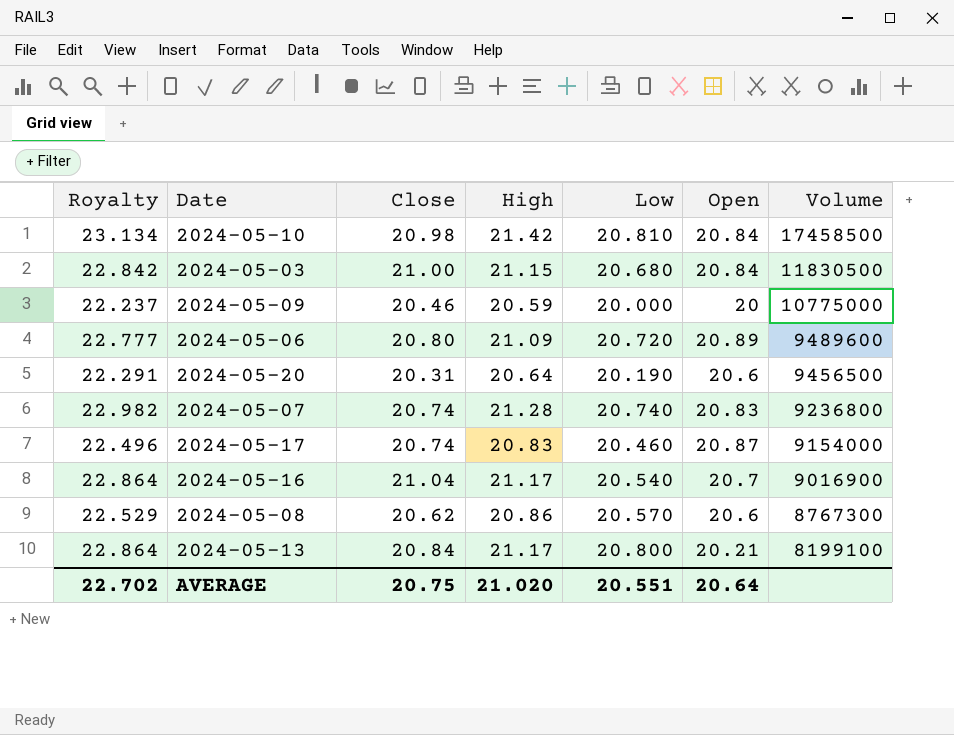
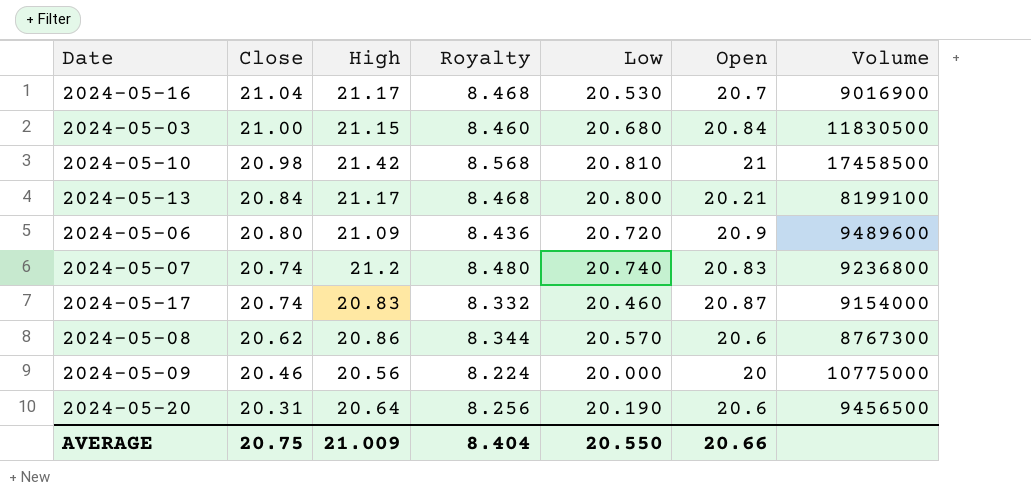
row order: Volume descending -> Close descending
column Royalty | formula: [High] * 1.08 -> [High] * 0.4
column Royalty | position: 1 -> 4
2024-05-16 | Low: 20.540 -> 20.530
2024-05-10 | Open: 20.84 -> 21
2024-05-06 | Open: 20.89 -> 20.9
2024-05-07 | High: 21.28 -> 21.2
2024-05-09 | High: 20.59 -> 20.56
AVERAGE | High: 21.020 -> 21.009
AVERAGE | Royalty: 22.702 -> 8.404
AVERAGE | Low: 20.551 -> 20.550
AVERAGE | Open: 20.64 -> 20.66

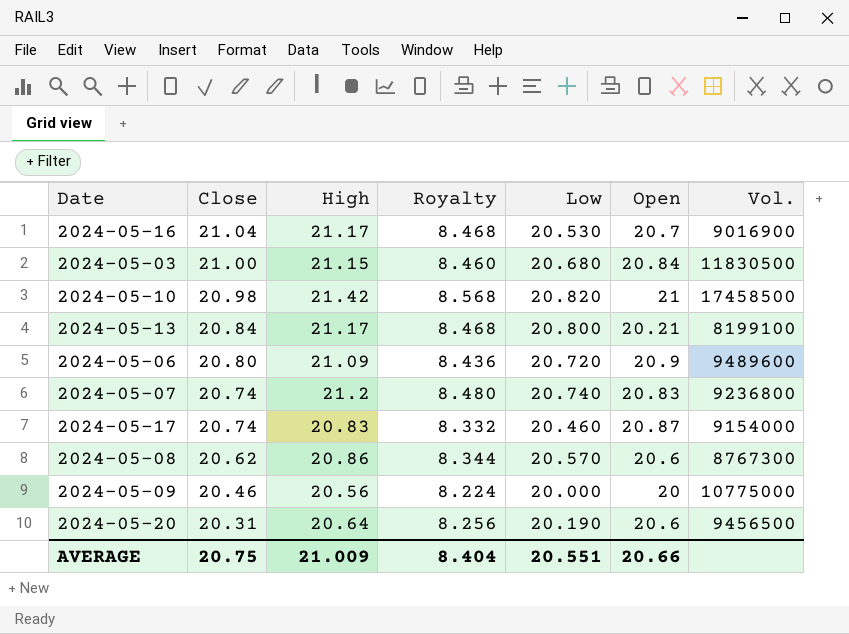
column name: Volume -> Vol.
2024-05-10 | Low: 20.810 -> 20.820
AVERAGE | Low: 20.550 -> 20.551

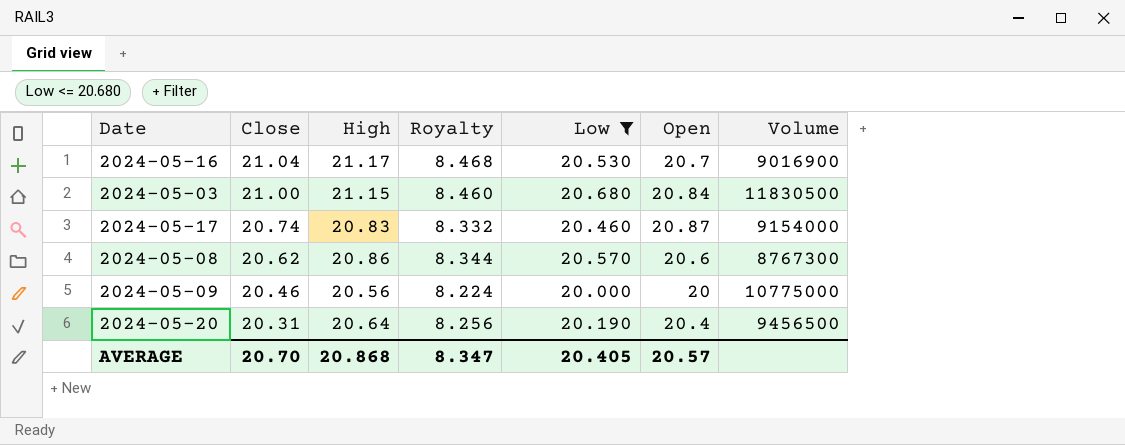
filter: none -> Low <= 20.680
column name: Vol. -> Volume
2024-05-20 | Open: 20.6 -> 20.4
AVERAGE | Close: 20.75 -> 20.70
AVERAGE | High: 21.009 -> 20.868
AVERAGE | Royalty: 8.404 -> 8.347
AVERAGE | Low: 20.551 -> 20.405
AVERAGE | Open: 20.66 -> 20.57

